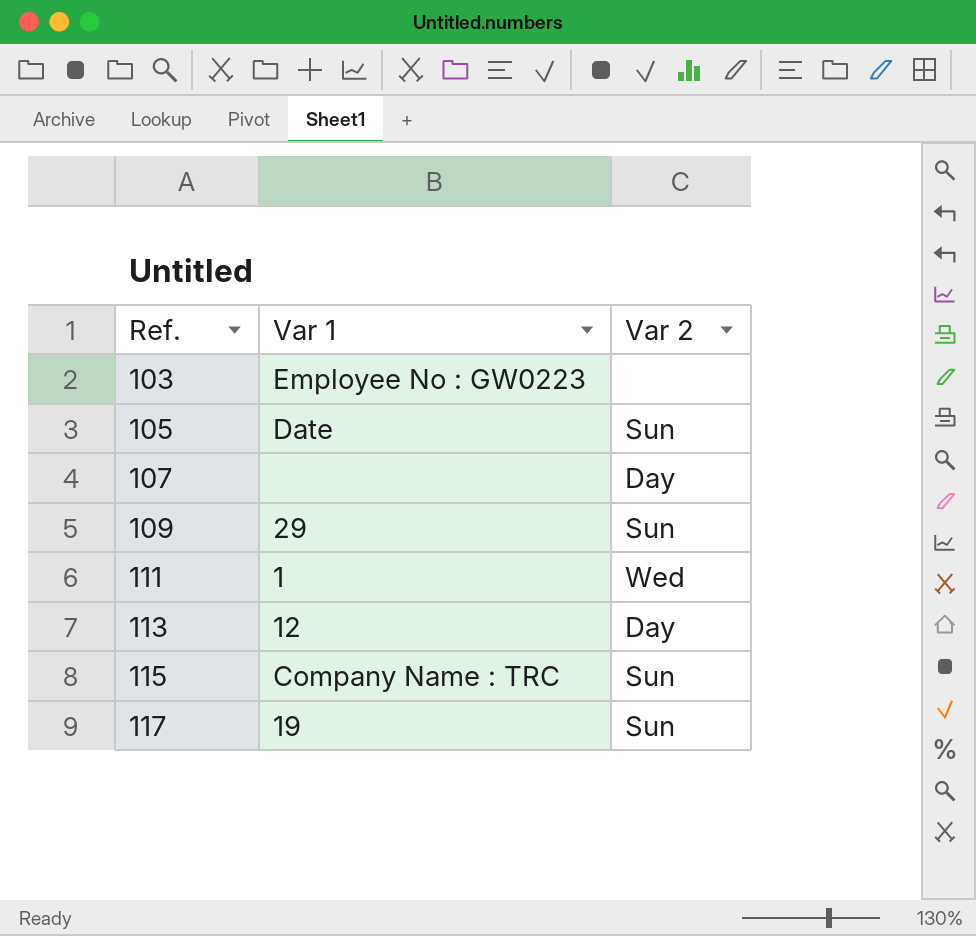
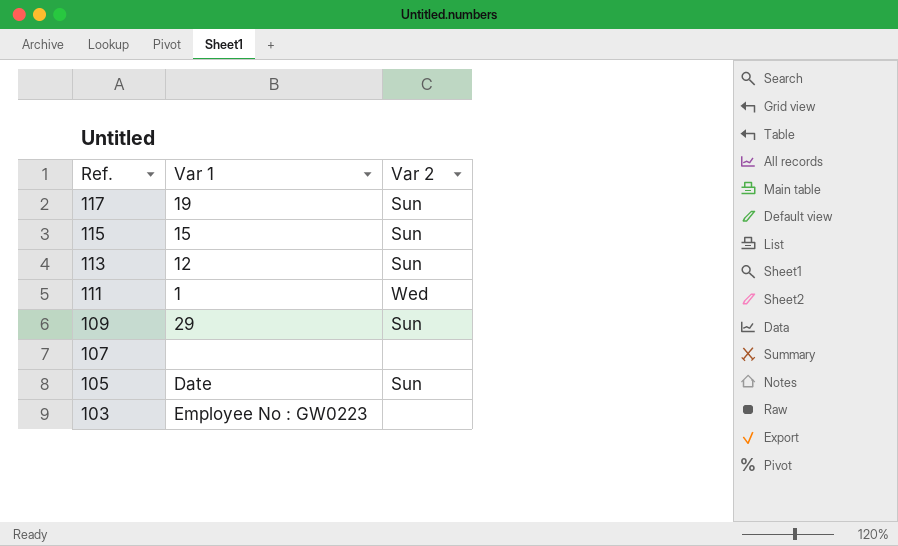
row order: Ref. ascending -> Ref. descending
115 | Var 1: Company Name : TRC -> 15
113 | Var 2: Day -> Sun
107 | Var 2: Day -> none

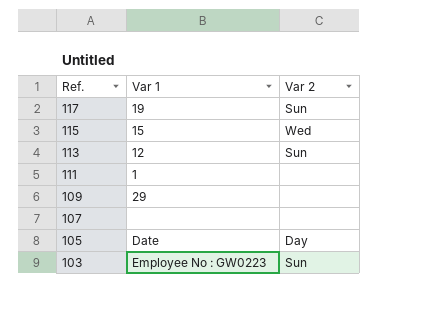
115 | Var 2: Sun -> Wed
111 | Var 2: Wed -> none
109 | Var 2: Sun -> none
105 | Var 2: Sun -> Day
103 | Var 2: none -> Sun

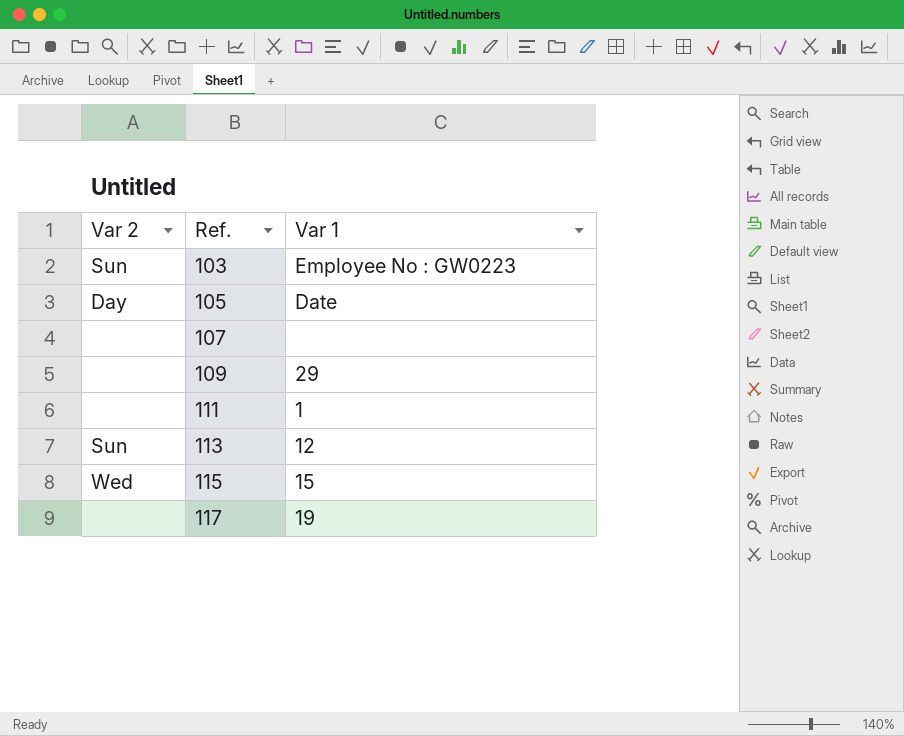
row order: Ref. descending -> Ref. ascending
column Var 2 | position: 3 -> 1
117 | Var 2: Sun -> none

